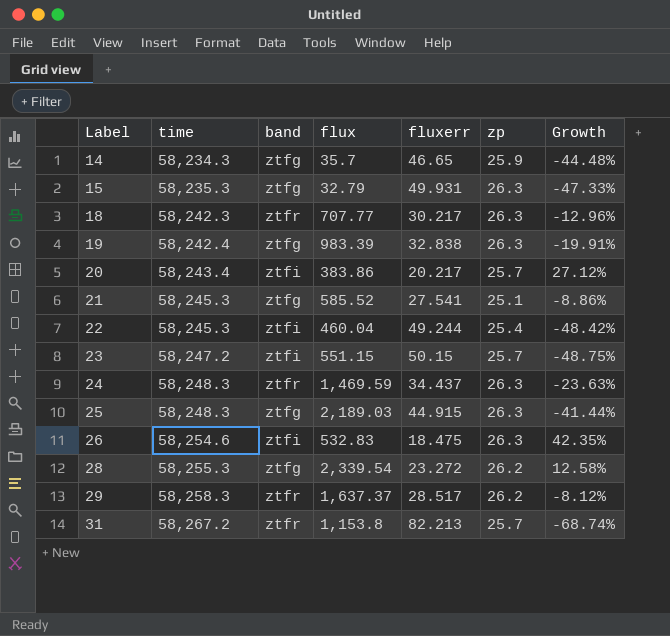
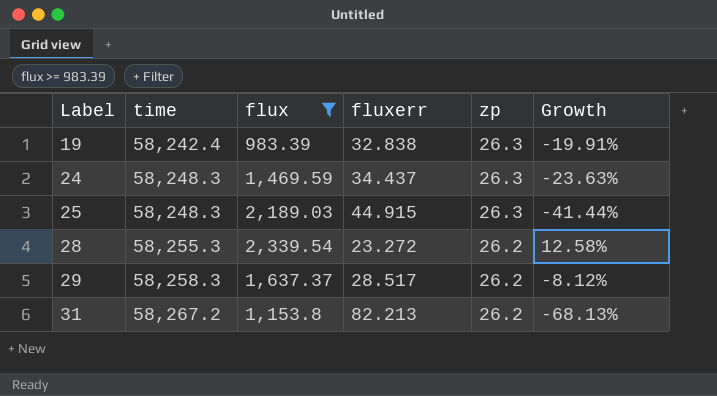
filter: none -> flux >= 983.39
column band | position: 3 -> none
31 | zp: 25.7 -> 26.2
31 | Growth: -68.74% -> -68.13%

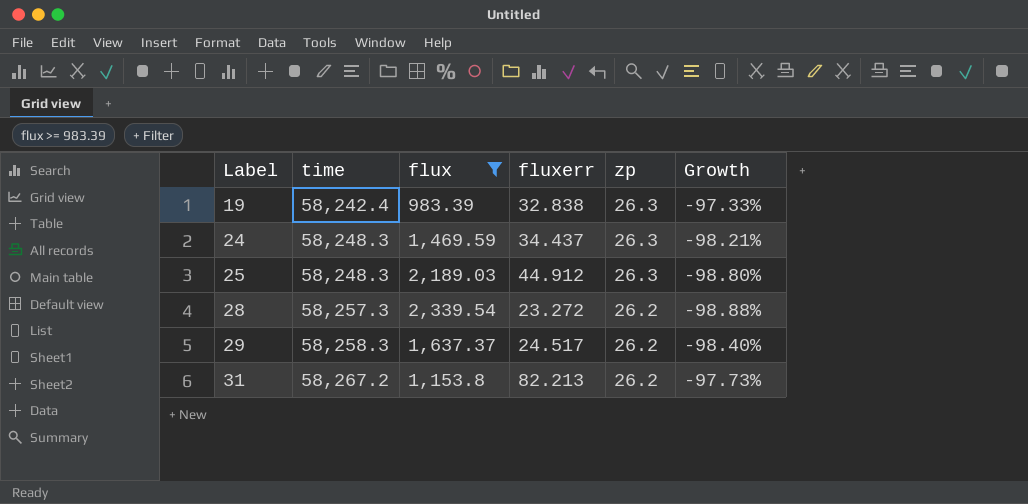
column Growth | formula: ([zp] - [fluxerr]) / [fluxerr] -> ([zp] - [flux]) / [flux]
25 | fluxerr: 44.915 -> 44.912
28 | time: 58,255.3 -> 58,257.3
29 | fluxerr: 28.517 -> 24.517

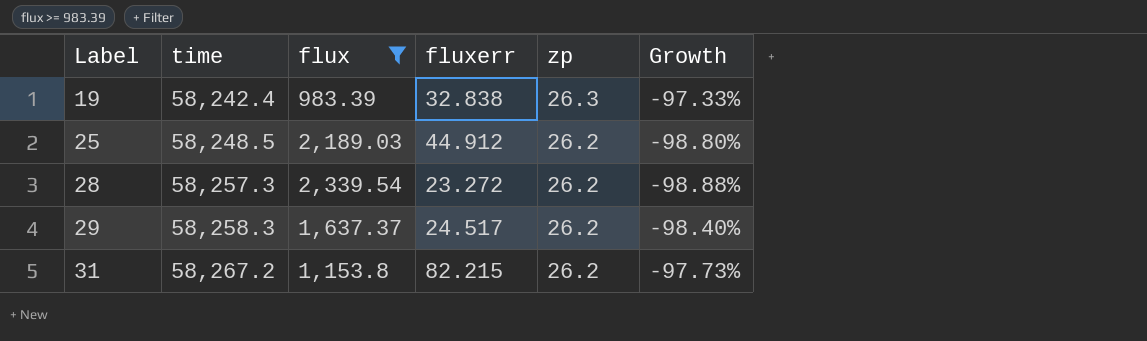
row 24: 58,248.3 | 1,469.59 | 34.437 | 26.3 | -98.21% -> none
25 | time: 58,248.3 -> 58,248.5
25 | zp: 26.3 -> 26.2
31 | fluxerr: 82.213 -> 82.215

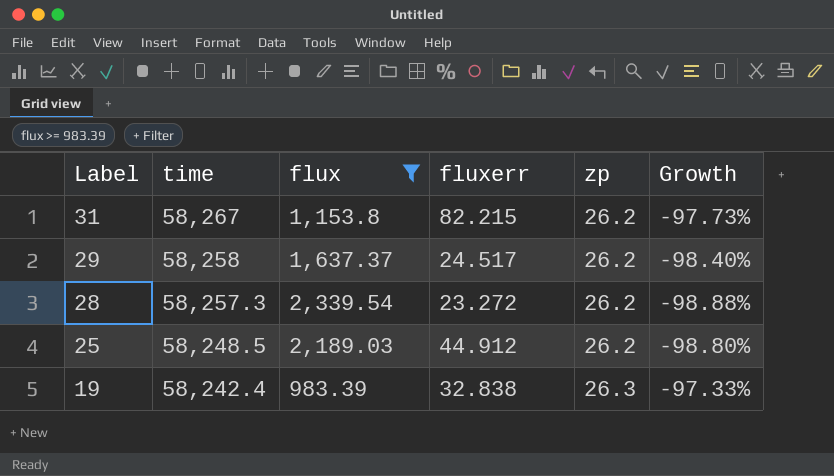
row order: Label ascending -> Label descending
31 | time: 58,267.2 -> 58,267
29 | time: 58,258.3 -> 58,258

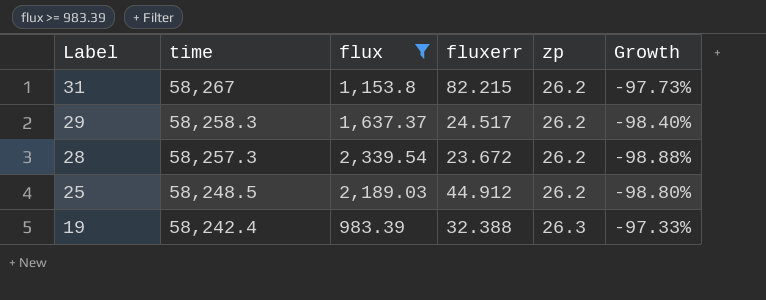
29 | time: 58,258 -> 58,258.3
28 | fluxerr: 23.272 -> 23.672
19 | fluxerr: 32.838 -> 32.388

